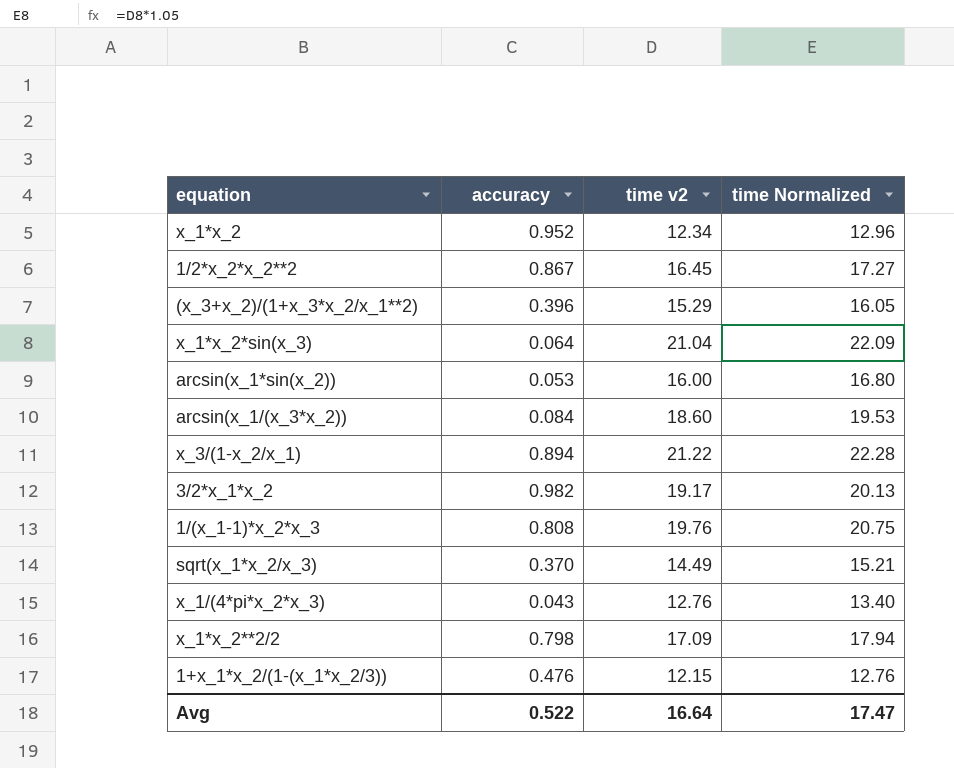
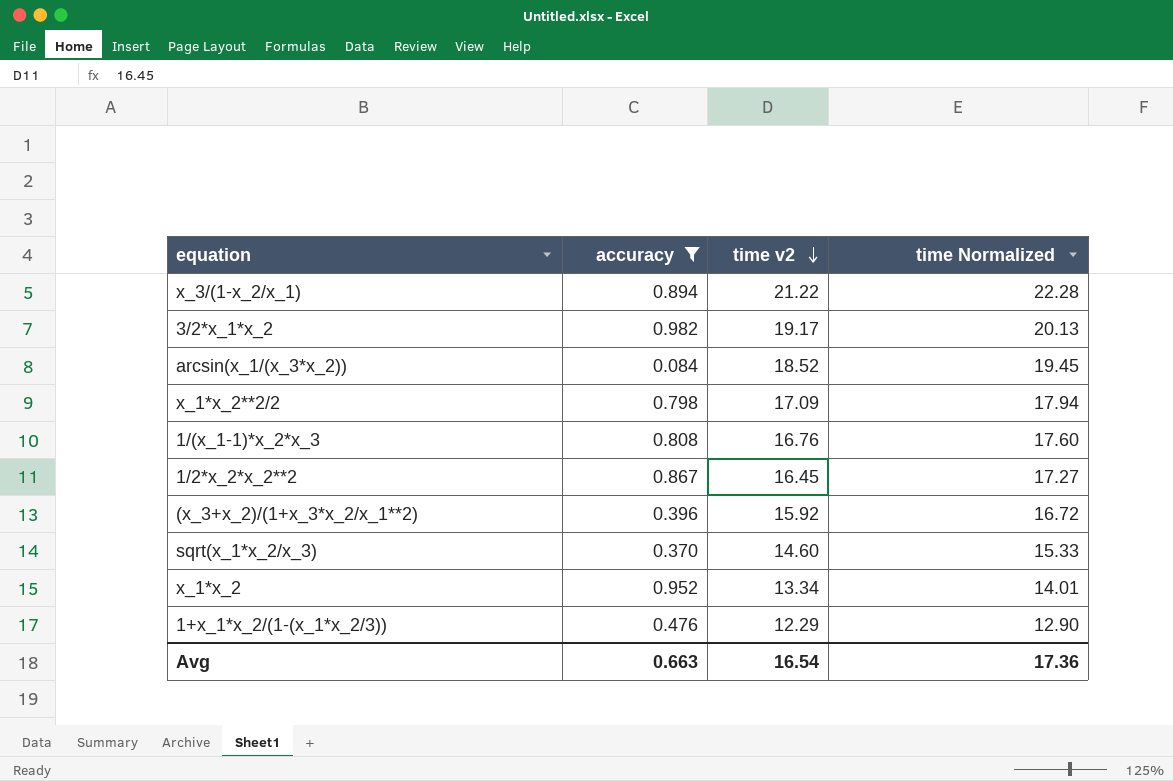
filter: none -> accuracy >= 0.084
row order: none -> time v2 descending
arcsin(x_1/(x_3*x_2)) | time v2: 18.60 -> 18.52
arcsin(x_1/(x_3*x_2)) | time Normalized: 19.53 -> 19.45
1/(x_1-1)*x_2*x_3 | time v2: 19.76 -> 16.76
1/(x_1-1)*x_2*x_3 | time Normalized: 20.75 -> 17.60
(x_3+x_2)/(1+x_3*x_2/x_1**2) | time v2: 15.29 -> 15.92
(x_3+x_2)/(1+x_3*x_2/x_1**2) | time Normalized: 16.05 -> 16.72
sqrt(x_1*x_2/x_3) | time v2: 14.49 -> 14.60
sqrt(x_1*x_2/x_3) | time Normalized: 15.21 -> 15.33
x_1*x_2 | time v2: 12.34 -> 13.34
x_1*x_2 | time Normalized: 12.96 -> 14.01
1+x_1*x_2/(1-(x_1*x_2/3)) | time v2: 12.15 -> 12.29
1+x_1*x_2/(1-(x_1*x_2/3)) | time Normalized: 12.76 -> 12.90
Avg | accuracy: 0.522 -> 0.663
Avg | time v2: 16.64 -> 16.54
Avg | time Normalized: 17.47 -> 17.36

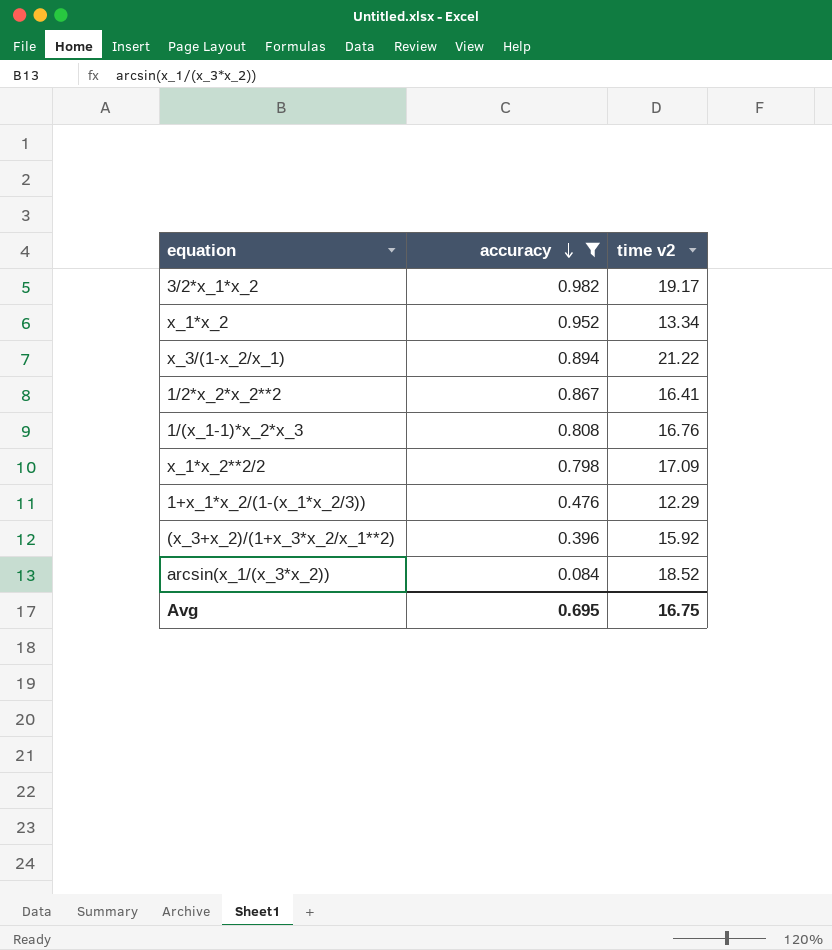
row order: time v2 descending -> accuracy descending
column time Normalized | formula: [time v2] * 1.05 -> none
row sqrt(x_1*x_2/x_3): 0.370 | 14.60 | 15.33 -> none
1/2*x_2*x_2**2 | time v2: 16.45 -> 16.41
Avg | accuracy: 0.663 -> 0.695
Avg | time v2: 16.54 -> 16.75

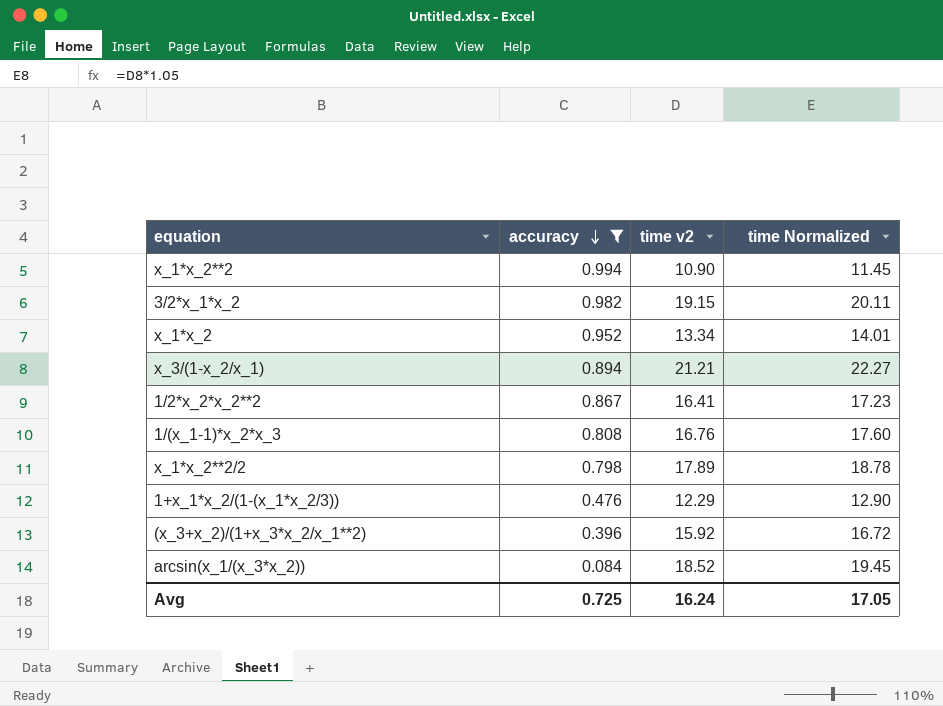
column time Normalized | formula: none -> [time v2] * 1.05
row x_1*x_2**2: none -> 0.994 | 10.90 | 11.45
3/2*x_1*x_2 | time v2: 19.17 -> 19.15
x_3/(1-x_2/x_1) | time v2: 21.22 -> 21.21
x_1*x_2**2/2 | time v2: 17.09 -> 17.89
Avg | accuracy: 0.695 -> 0.725
Avg | time v2: 16.75 -> 16.24

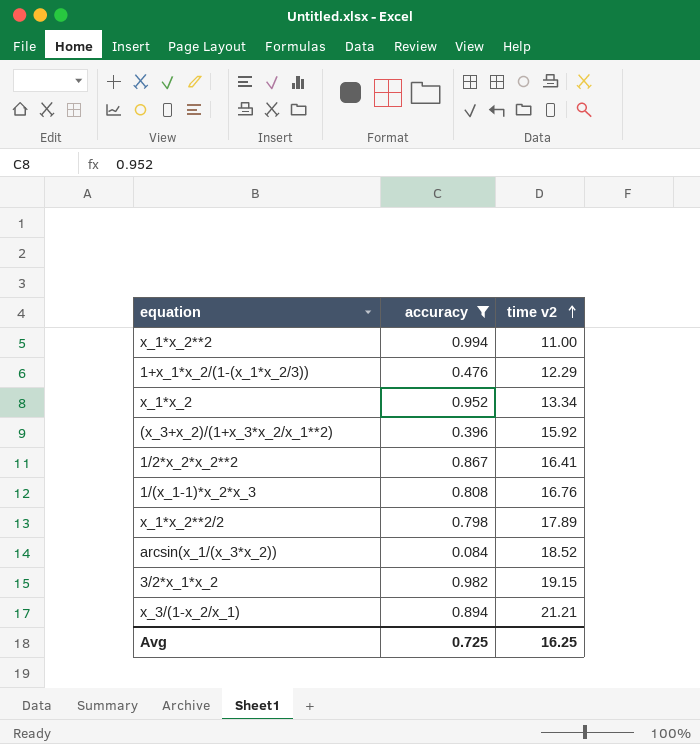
row order: accuracy descending -> time v2 ascending
column time Normalized | formula: [time v2] * 1.05 -> none
x_1*x_2**2 | time v2: 10.90 -> 11.00
Avg | time v2: 16.24 -> 16.25

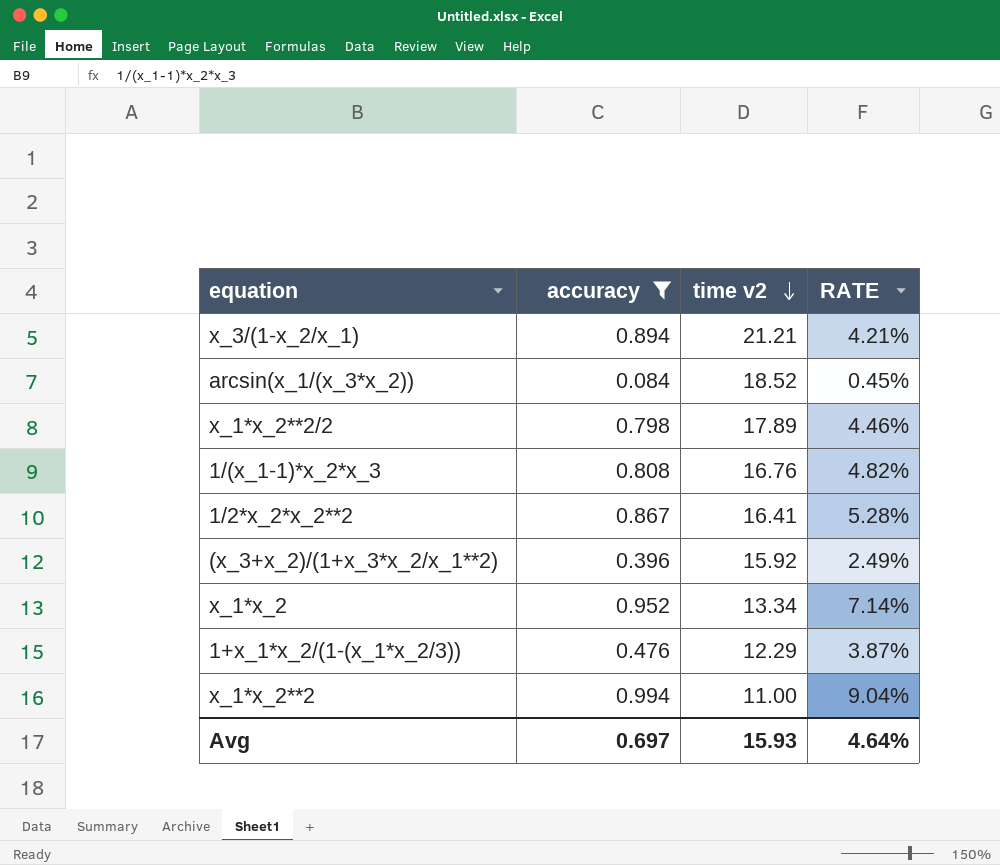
row order: time v2 ascending -> time v2 descending
column RATE | formula: none -> [accuracy] / [time v2]
row 3/2*x_1*x_2: 0.982 | 19.15 -> none
Avg | accuracy: 0.725 -> 0.697
Avg | time v2: 16.25 -> 15.93

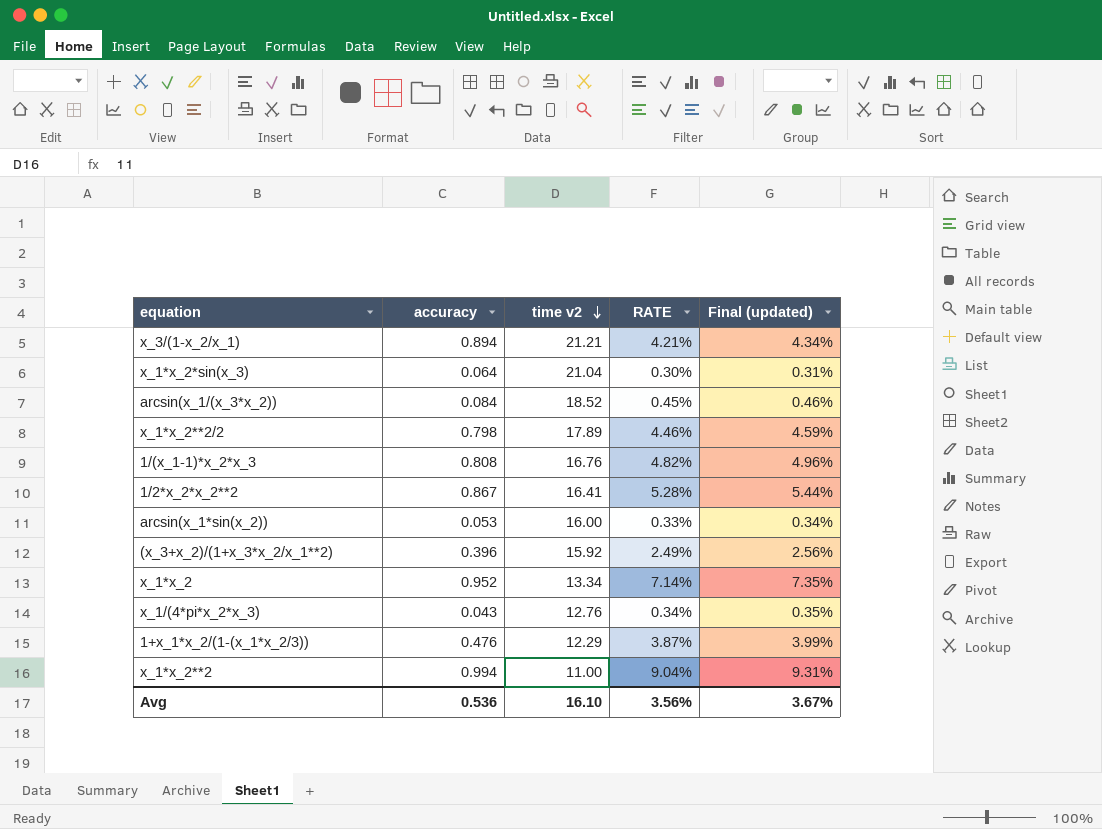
filter: accuracy >= 0.084 -> none
column Final (updated) | formula: none -> [RATE] * 1.03
Avg | accuracy: 0.697 -> 0.536
Avg | time v2: 15.93 -> 16.10
Avg | RATE: 4.64% -> 3.56%

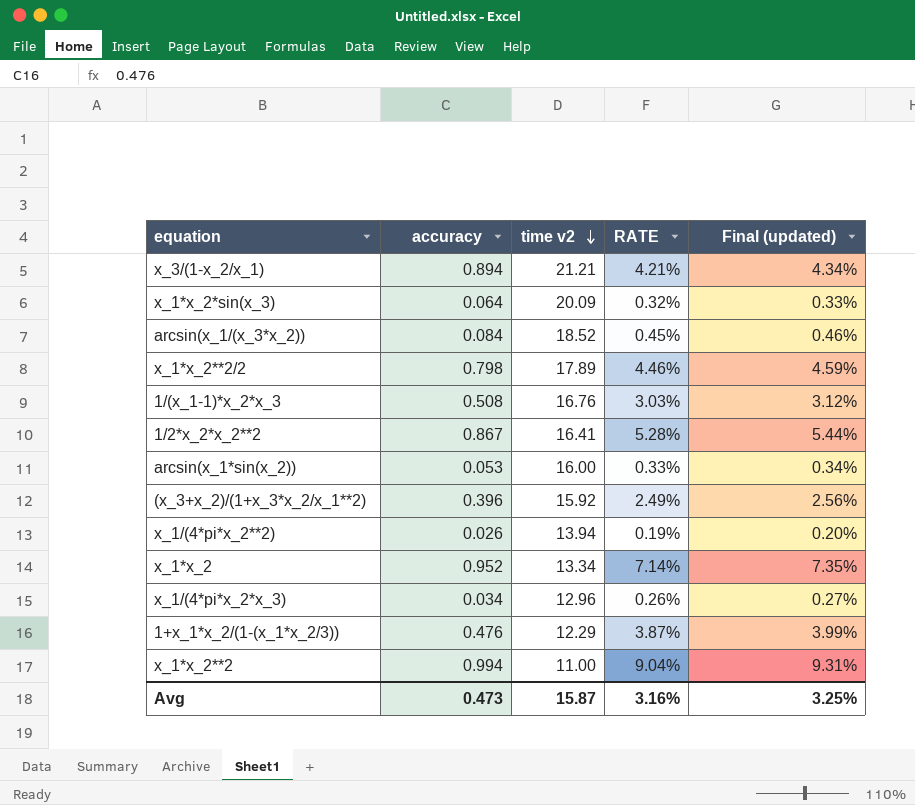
x_1*x_2*sin(x_3) | time v2: 21.04 -> 20.09
x_1*x_2*sin(x_3) | RATE: 0.30% -> 0.32%
x_1*x_2*sin(x_3) | Final (updated): 0.31% -> 0.33%
1/(x_1-1)*x_2*x_3 | accuracy: 0.808 -> 0.508
1/(x_1-1)*x_2*x_3 | RATE: 4.82% -> 3.03%
1/(x_1-1)*x_2*x_3 | Final (updated): 4.96% -> 3.12%
row x_1/(4*pi*x_2**2): none -> 0.026 | 13.94 | 0.19% | 0.20%
x_1/(4*pi*x_2*x_3) | accuracy: 0.043 -> 0.034
x_1/(4*pi*x_2*x_3) | time v2: 12.76 -> 12.96
x_1/(4*pi*x_2*x_3) | RATE: 0.34% -> 0.26%
x_1/(4*pi*x_2*x_3) | Final (updated): 0.35% -> 0.27%
Avg | accuracy: 0.536 -> 0.473
Avg | time v2: 16.10 -> 15.87
Avg | RATE: 3.56% -> 3.16%
Avg | Final (updated): 3.67% -> 3.25%

